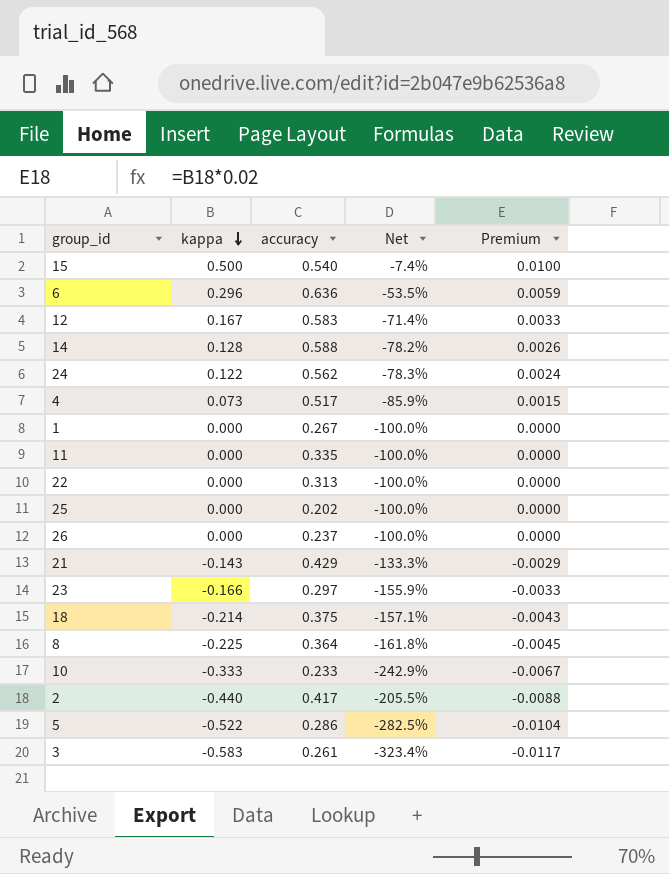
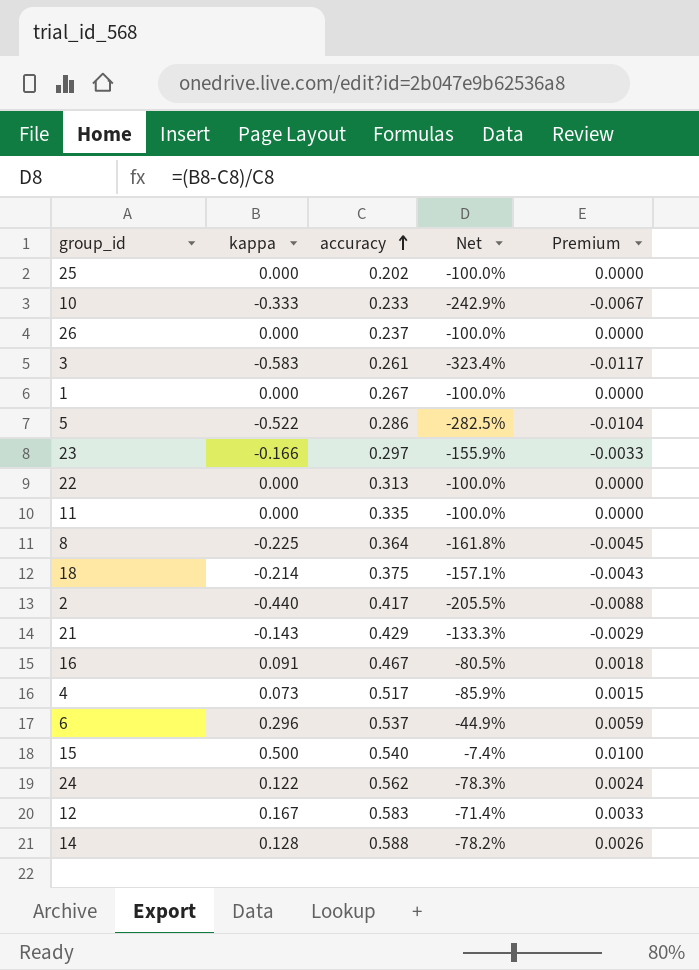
row order: kappa descending -> accuracy ascending
row 16: none -> 0.091 | 0.467 | -80.5% | 0.0018
6 | accuracy: 0.636 -> 0.537
6 | Net: -53.5% -> -44.9%

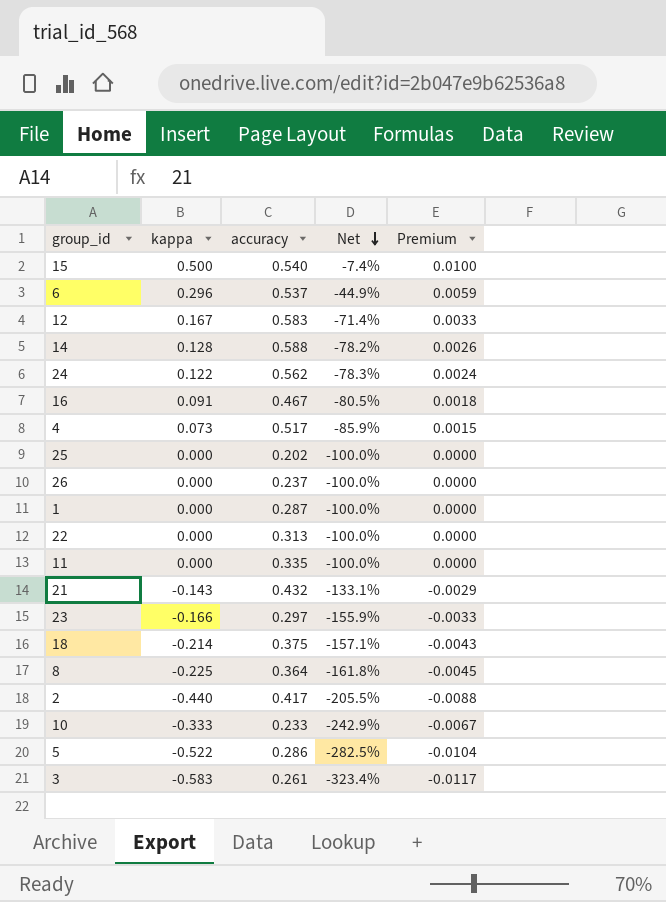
row order: accuracy ascending -> Net descending
1 | accuracy: 0.267 -> 0.287
21 | accuracy: 0.429 -> 0.432
21 | Net: -133.3% -> -133.1%

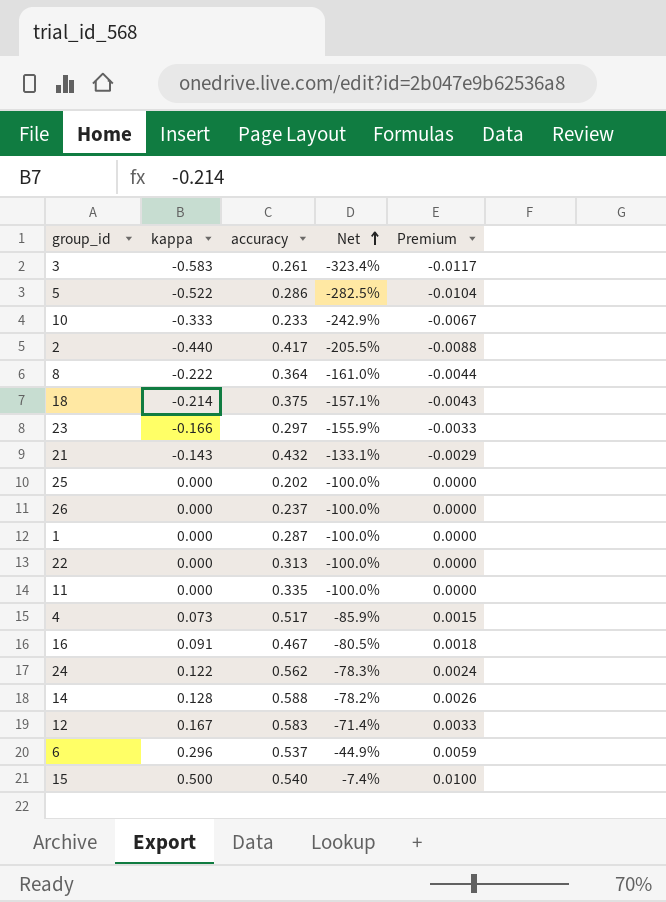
row order: Net descending -> Net ascending
8 | kappa: -0.225 -> -0.222
8 | Net: -161.8% -> -161.0%
8 | Premium: -0.0045 -> -0.0044

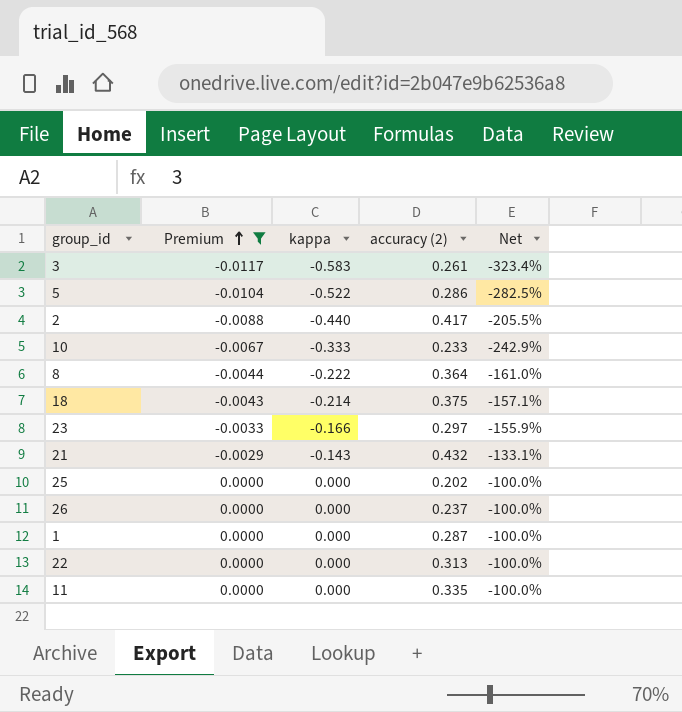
filter: none -> Premium <= 0.0000
row order: Net ascending -> Premium ascending
column Premium | position: 5 -> 2
column name: accuracy -> accuracy (2)

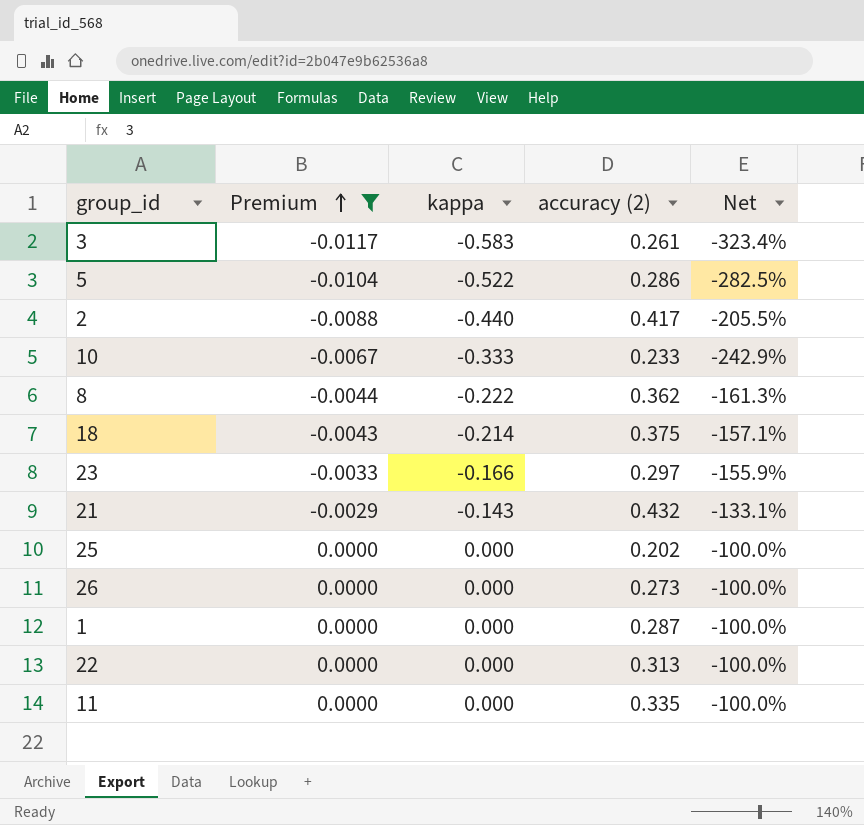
8 | accuracy (2): 0.364 -> 0.362
8 | Net: -161.0% -> -161.3%
26 | accuracy (2): 0.237 -> 0.273

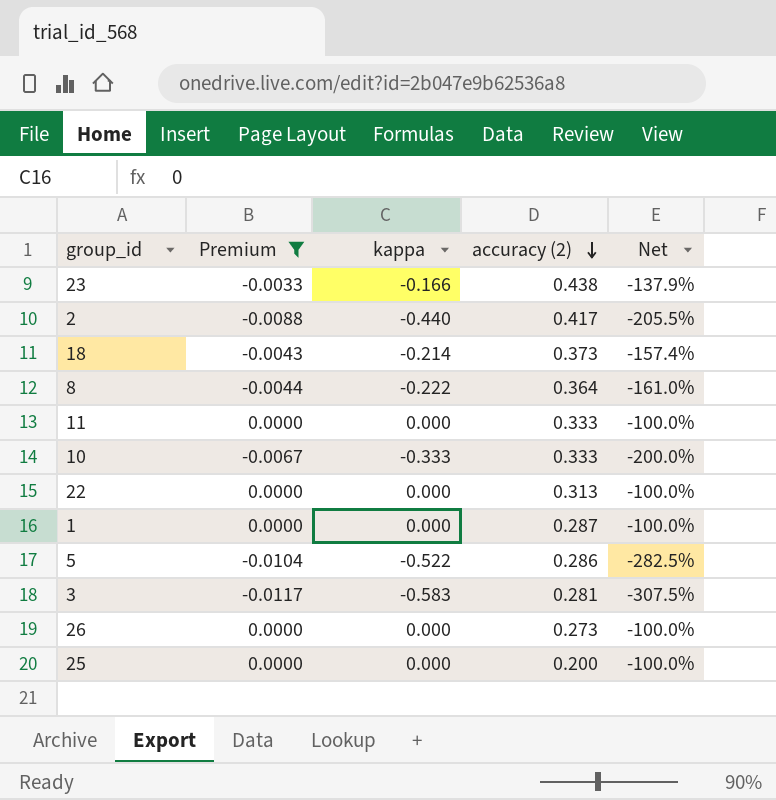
row order: Premium ascending -> accuracy (2) descending
row 21: -0.0029 | -0.143 | 0.432 | -133.1% -> none
23 | accuracy (2): 0.297 -> 0.438
23 | Net: -155.9% -> -137.9%
18 | accuracy (2): 0.375 -> 0.373
18 | Net: -157.1% -> -157.4%
8 | accuracy (2): 0.362 -> 0.364
8 | Net: -161.3% -> -161.0%
11 | accuracy (2): 0.335 -> 0.333
10 | accuracy (2): 0.233 -> 0.333
10 | Net: -242.9% -> -200.0%
3 | accuracy (2): 0.261 -> 0.281
3 | Net: -323.4% -> -307.5%
25 | accuracy (2): 0.202 -> 0.200

